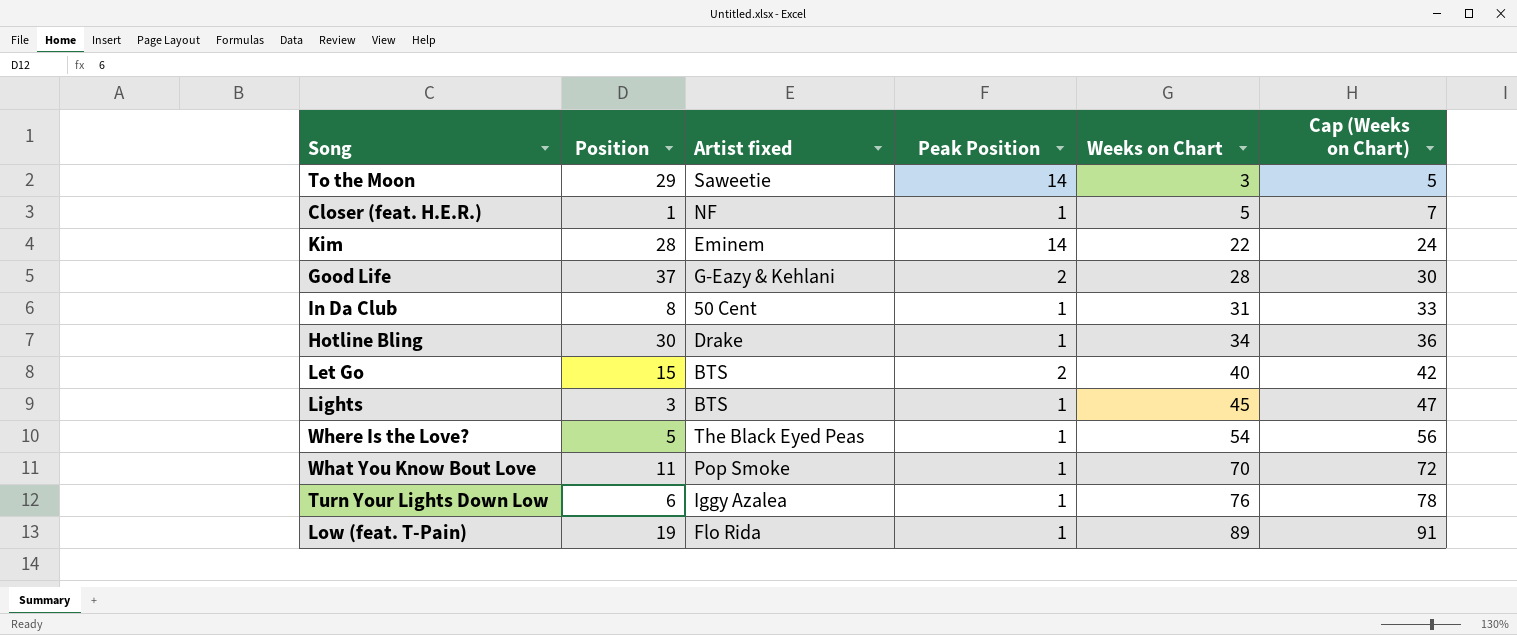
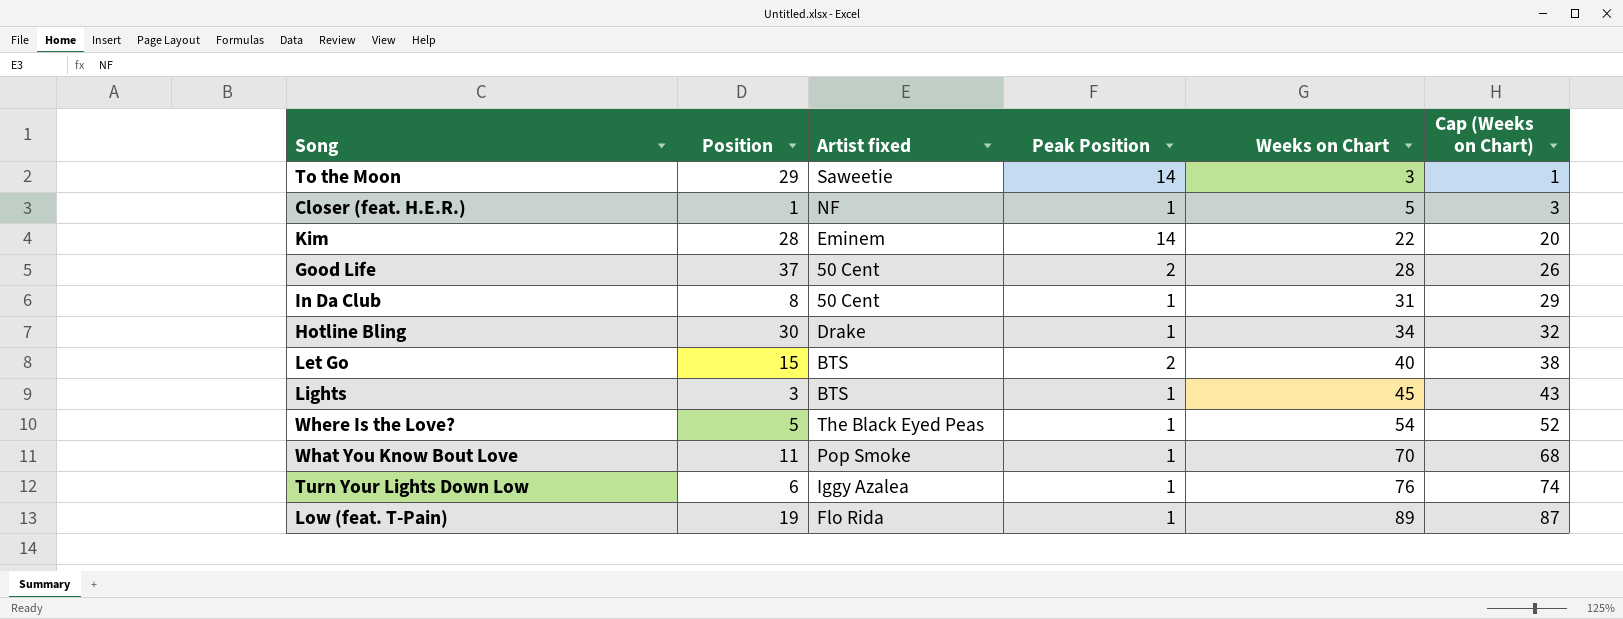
column Cap (Weeks on Chart) | formula: [Weeks on Chart] + 2 -> [Weeks on Chart] - 2
Good Life | Artist fixed: G-Eazy & Kehlani -> 50 Cent

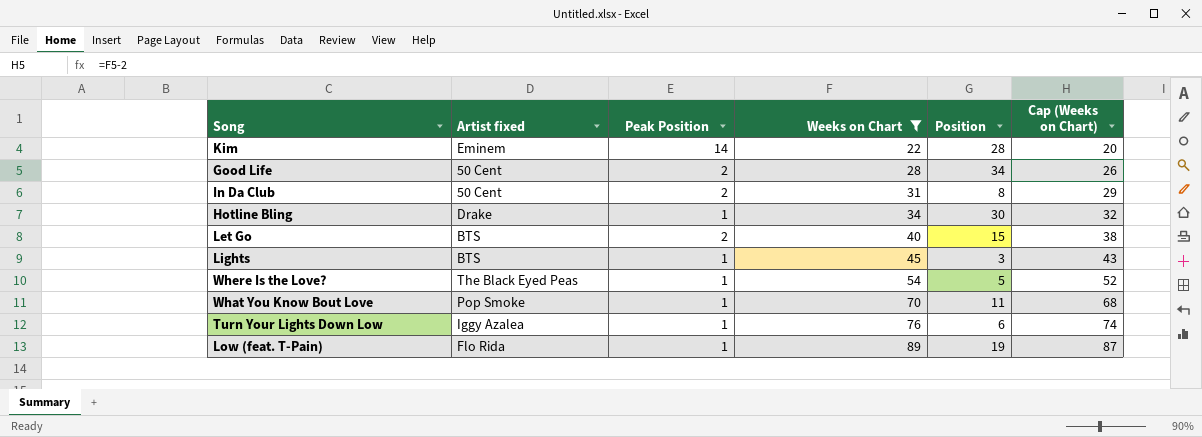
filter: none -> Weeks on Chart >= 22
column Position | position: 2 -> 5
Good Life | Position: 37 -> 34
In Da Club | Peak Position: 1 -> 2

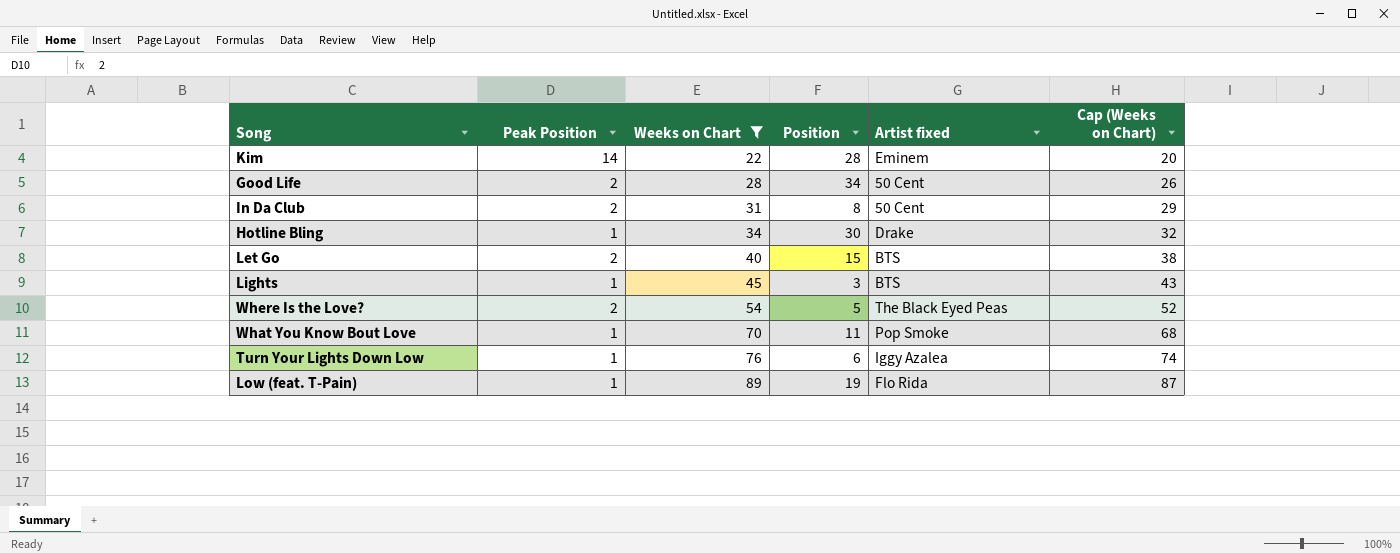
column Artist fixed | position: 2 -> 5
Where Is the Love? | Peak Position: 1 -> 2

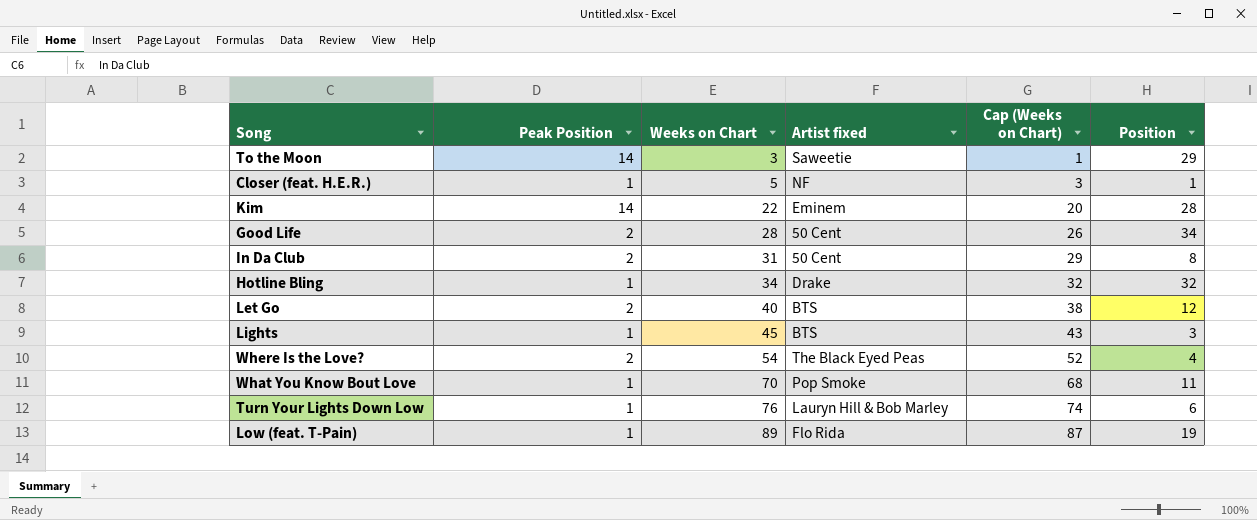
filter: Weeks on Chart >= 22 -> none
column Position | position: 4 -> 6
Hotline Bling | Position: 30 -> 32
Let Go | Position: 15 -> 12
Where Is the Love? | Position: 5 -> 4
Turn Your Lights Down Low | Artist fixed: Iggy Azalea -> Lauryn Hill & Bob Marley

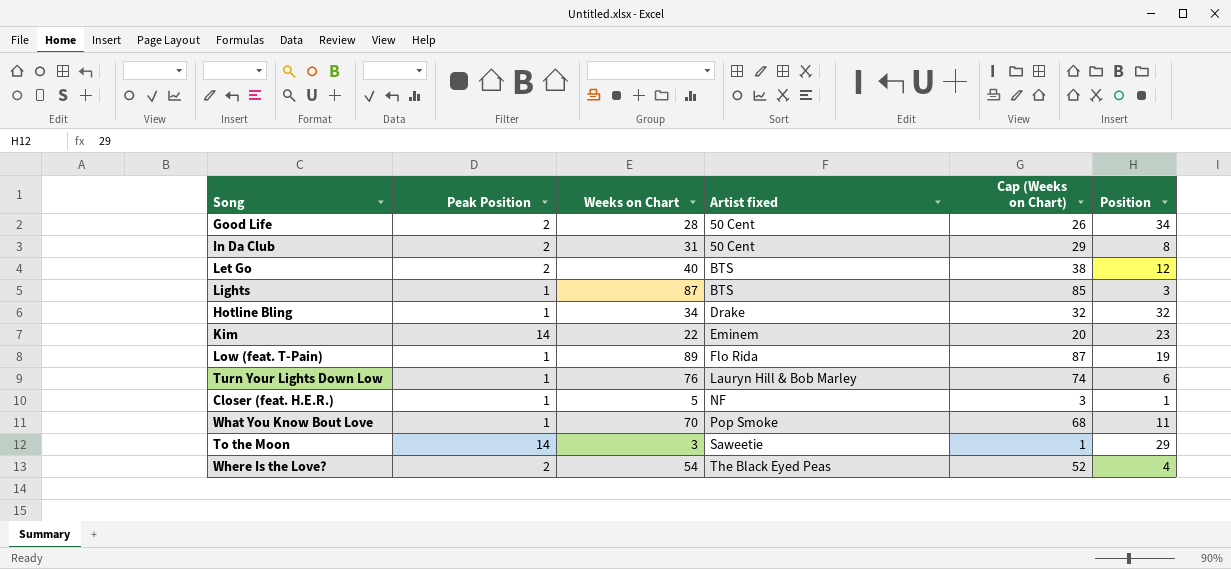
row order: Weeks on Chart ascending -> Artist fixed ascending
Lights | Weeks on Chart: 45 -> 87
Lights | Cap (Weeks on Chart): 43 -> 85
Kim | Position: 28 -> 23

